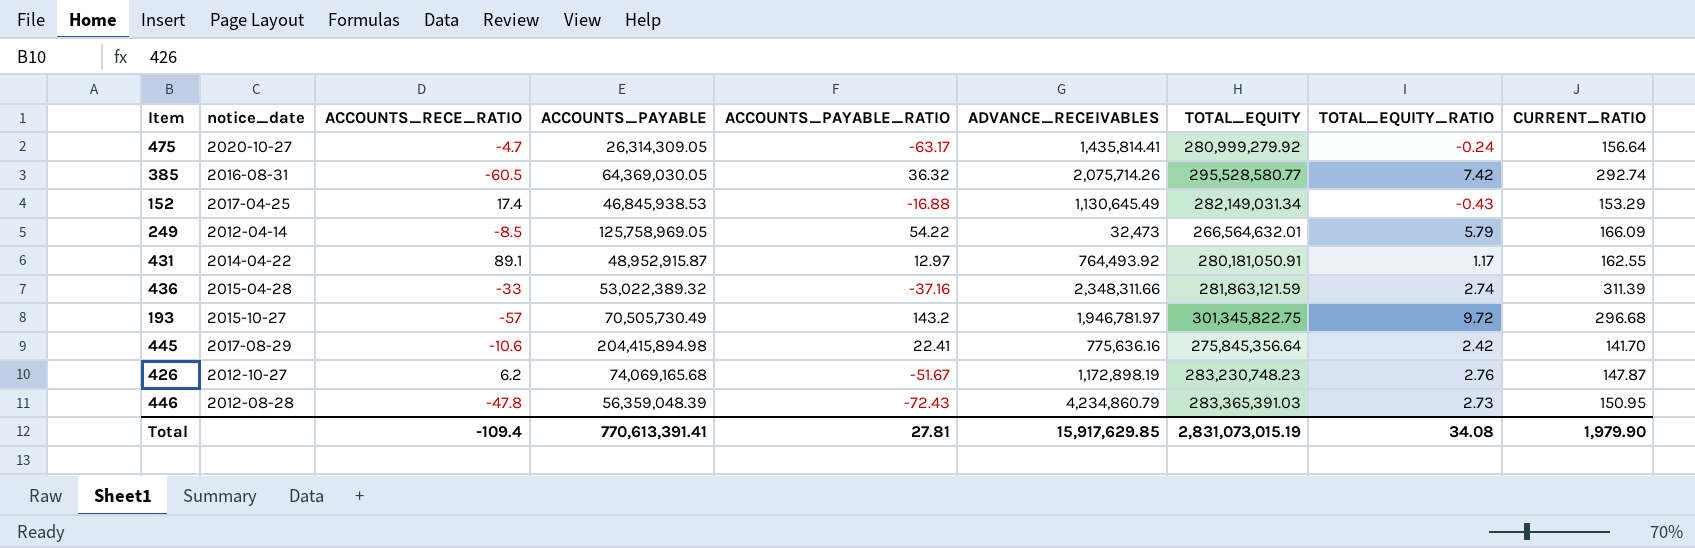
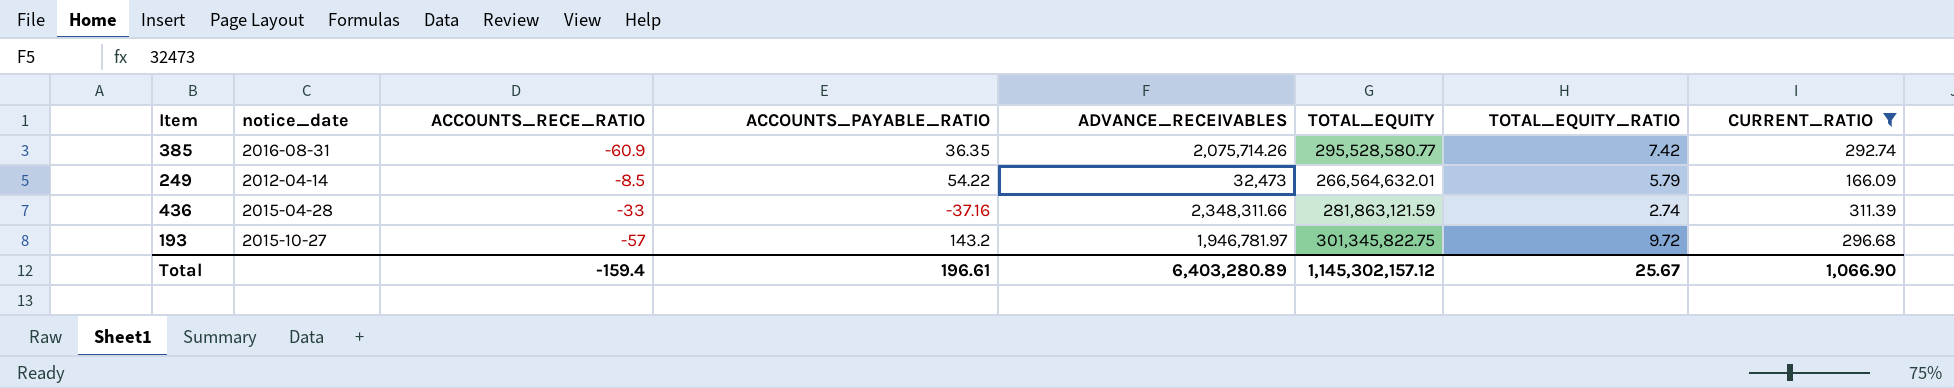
filter: none -> CURRENT_RATIO >= 166.09
column ACCOUNTS_PAYABLE | position: 4 -> none
385 | ACCOUNTS_RECE_RATIO: -60.5 -> -60.9
385 | ACCOUNTS_PAYABLE_RATIO: 36.32 -> 36.35
Total | ACCOUNTS_RECE_RATIO: -109.4 -> -159.4
Total | ACCOUNTS_PAYABLE_RATIO: 27.81 -> 196.61
Total | ADVANCE_RECEIVABLES: 15,917,629.85 -> 6,403,280.89
Total | TOTAL_EQUITY: 2,831,073,015.19 -> 1,145,302,157.12
Total | TOTAL_EQUITY_RATIO: 34.08 -> 25.67
Total | CURRENT_RATIO: 1,979.90 -> 1,066.90

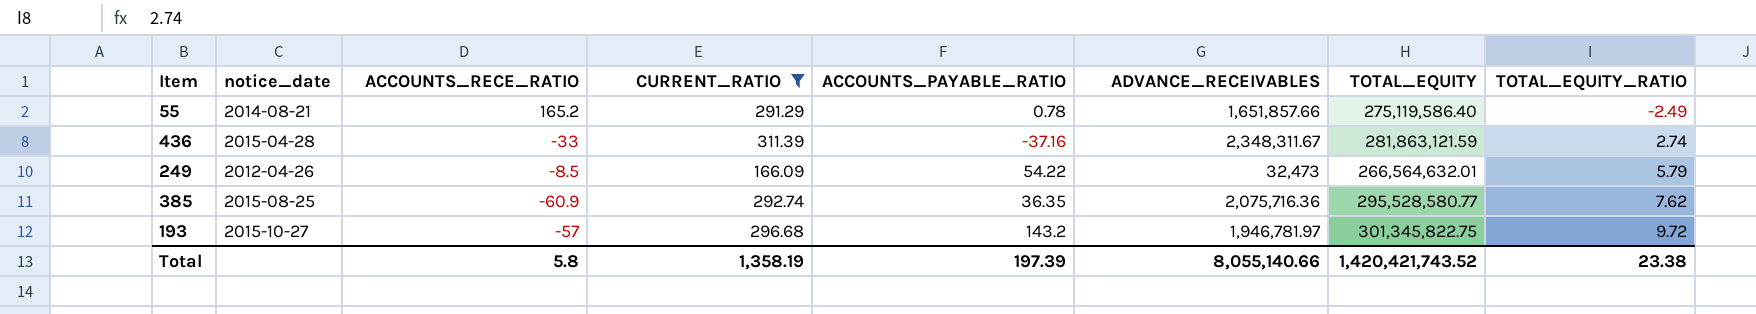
row order: none -> TOTAL_EQUITY_RATIO ascending
column CURRENT_RATIO | position: 8 -> 4
row 55: none -> 2014-08-21 | 165.2 | 291.29 | 0.78 | 1,651,857.66 | 275,119,586.40 | -2.49
436 | ADVANCE_RECEIVABLES: 2,348,311.66 -> 2,348,311.67
249 | notice_date: 2012-04-14 -> 2012-04-26
385 | notice_date: 2016-08-31 -> 2015-08-25
385 | ADVANCE_RECEIVABLES: 2,075,714.26 -> 2,075,716.36
385 | TOTAL_EQUITY_RATIO: 7.42 -> 7.62
Total | ACCOUNTS_RECE_RATIO: -159.4 -> 5.8
Total | CURRENT_RATIO: 1,066.90 -> 1,358.19
Total | ACCOUNTS_PAYABLE_RATIO: 196.61 -> 197.39
Total | ADVANCE_RECEIVABLES: 6,403,280.89 -> 8,055,140.66
Total | TOTAL_EQUITY: 1,145,302,157.12 -> 1,420,421,743.52
Total | TOTAL_EQUITY_RATIO: 25.67 -> 23.38

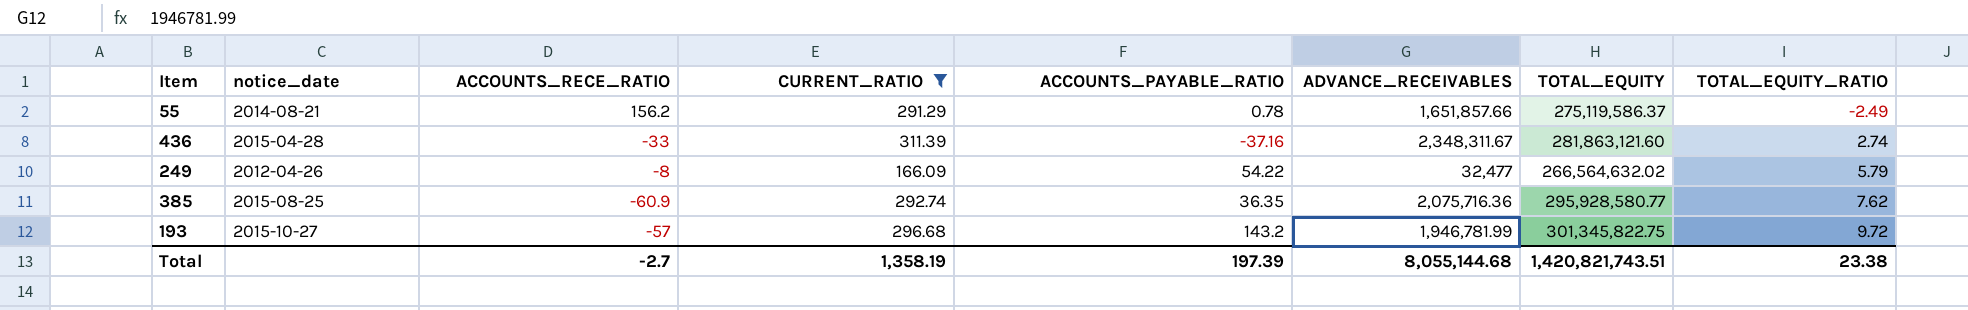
55 | ACCOUNTS_RECE_RATIO: 165.2 -> 156.2
55 | TOTAL_EQUITY: 275,119,586.40 -> 275,119,586.37
436 | TOTAL_EQUITY: 281,863,121.59 -> 281,863,121.60
249 | ACCOUNTS_RECE_RATIO: -8.5 -> -8
249 | ADVANCE_RECEIVABLES: 32,473 -> 32,477
249 | TOTAL_EQUITY: 266,564,632.01 -> 266,564,632.02
385 | TOTAL_EQUITY: 295,528,580.77 -> 295,928,580.77
193 | ADVANCE_RECEIVABLES: 1,946,781.97 -> 1,946,781.99
Total | ACCOUNTS_RECE_RATIO: 5.8 -> -2.7
Total | ADVANCE_RECEIVABLES: 8,055,140.66 -> 8,055,144.68
Total | TOTAL_EQUITY: 1,420,421,743.52 -> 1,420,821,743.51

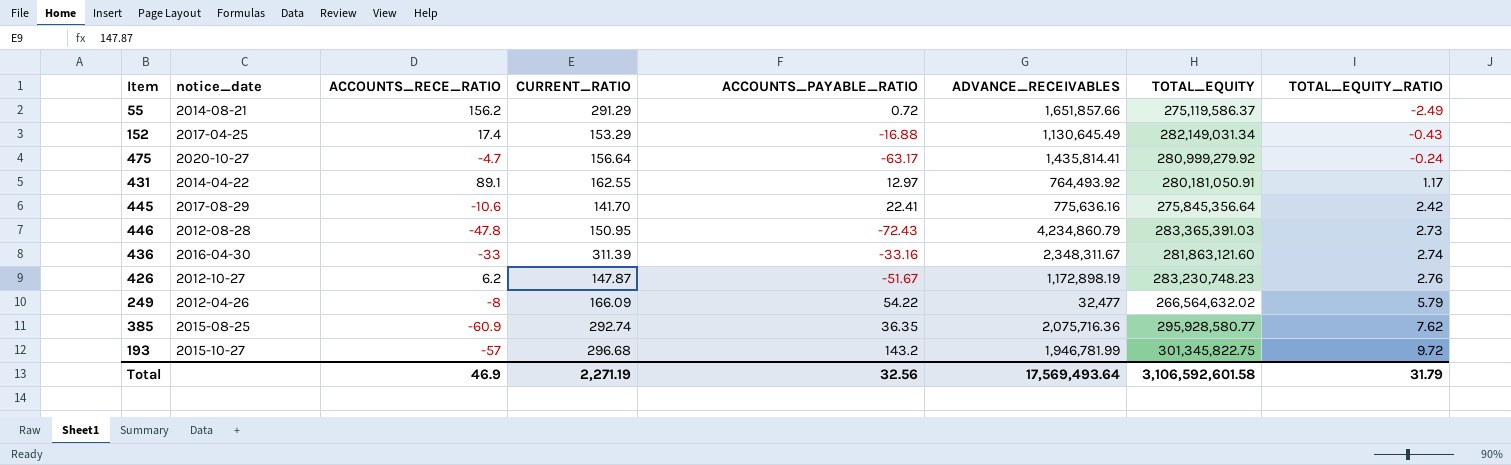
filter: CURRENT_RATIO >= 166.09 -> none
55 | ACCOUNTS_PAYABLE_RATIO: 0.78 -> 0.72
436 | notice_date: 2015-04-28 -> 2016-04-30
436 | ACCOUNTS_PAYABLE_RATIO: -37.16 -> -33.16
Total | ACCOUNTS_RECE_RATIO: -2.7 -> 46.9
Total | CURRENT_RATIO: 1,358.19 -> 2,271.19
Total | ACCOUNTS_PAYABLE_RATIO: 197.39 -> 32.56
Total | ADVANCE_RECEIVABLES: 8,055,144.68 -> 17,569,493.64
Total | TOTAL_EQUITY: 1,420,821,743.51 -> 3,106,592,601.58
Total | TOTAL_EQUITY_RATIO: 23.38 -> 31.79

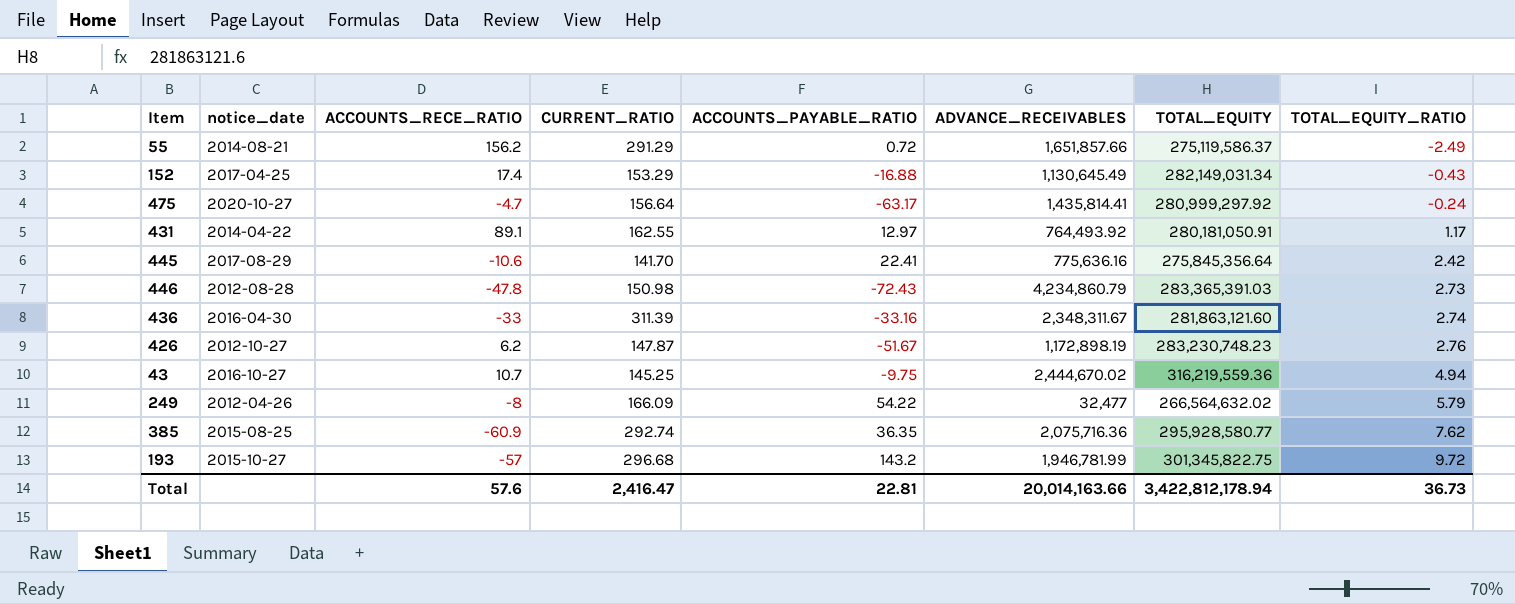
475 | TOTAL_EQUITY: 280,999,279.92 -> 280,999,297.92
446 | CURRENT_RATIO: 150.95 -> 150.98
row 43: none -> 2016-10-27 | 10.7 | 145.25 | -9.75 | 2,444,670.02 | 316,219,559.36 | 4.94
Total | ACCOUNTS_RECE_RATIO: 46.9 -> 57.6
Total | CURRENT_RATIO: 2,271.19 -> 2,416.47
Total | ACCOUNTS_PAYABLE_RATIO: 32.56 -> 22.81
Total | ADVANCE_RECEIVABLES: 17,569,493.64 -> 20,014,163.66
Total | TOTAL_EQUITY: 3,106,592,601.58 -> 3,422,812,178.94
Total | TOTAL_EQUITY_RATIO: 31.79 -> 36.73

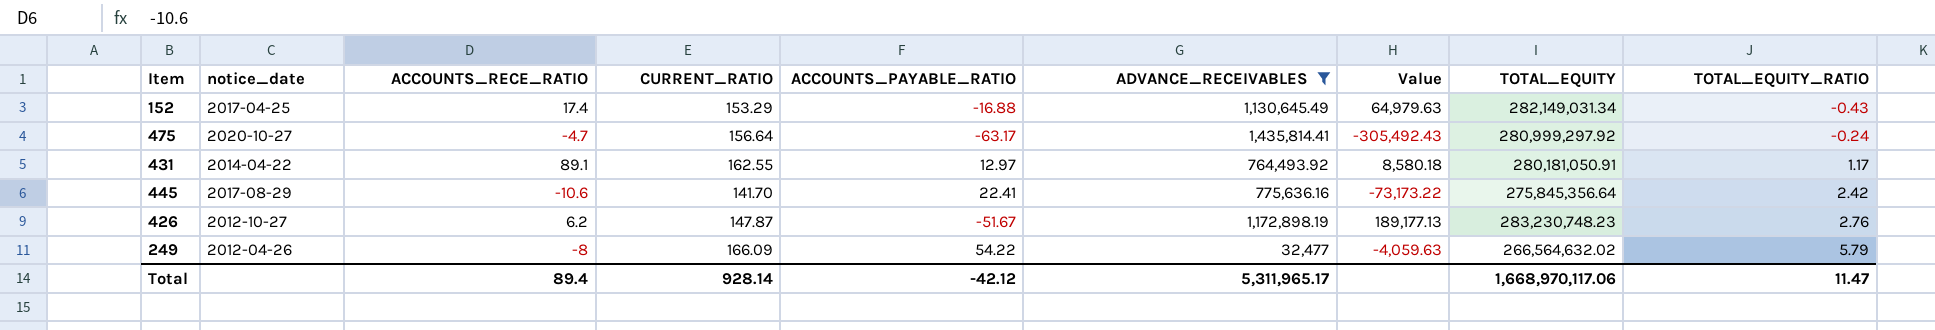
filter: none -> ADVANCE_RECEIVABLES <= 1,435,814.41
column Value | formula: none -> [ADVANCE_RECEIVABLES] / [ACCOUNTS_RECE_RATIO]
Total | ACCOUNTS_RECE_RATIO: 57.6 -> 89.4
Total | CURRENT_RATIO: 2,416.47 -> 928.14
Total | ACCOUNTS_PAYABLE_RATIO: 22.81 -> -42.12
Total | ADVANCE_RECEIVABLES: 20,014,163.66 -> 5,311,965.17
Total | TOTAL_EQUITY: 3,422,812,178.94 -> 1,668,970,117.06
Total | TOTAL_EQUITY_RATIO: 36.73 -> 11.47

